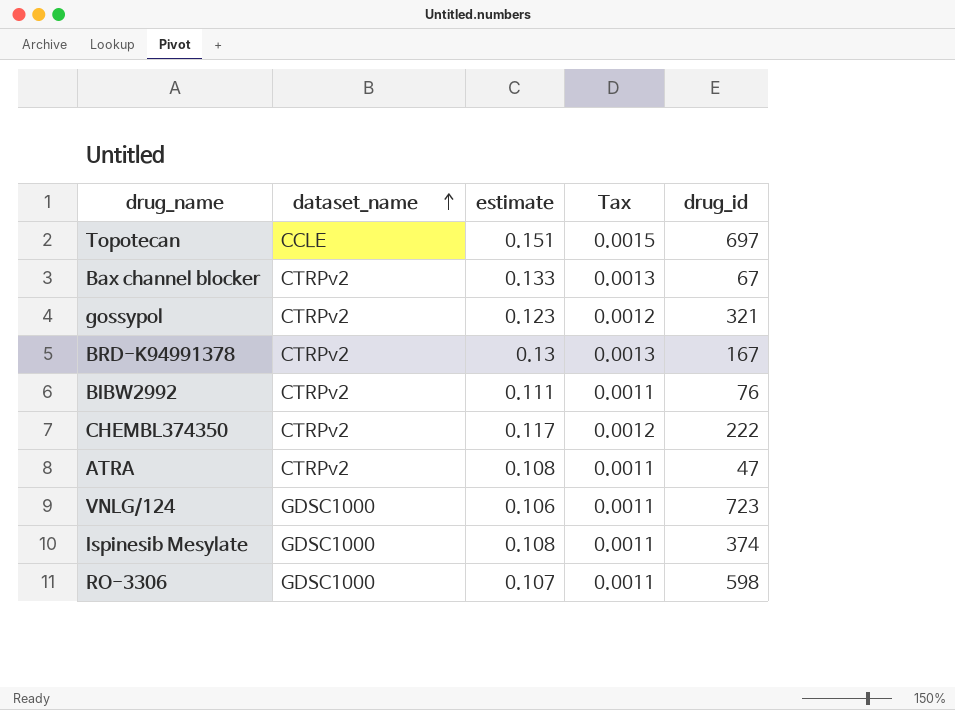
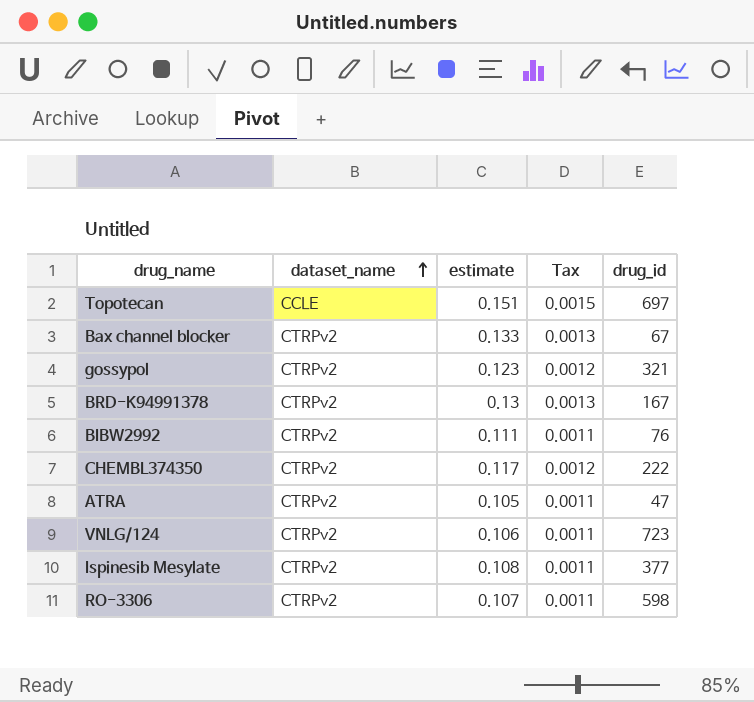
ATRA | estimate: 0.108 -> 0.105
VNLG/124 | dataset_name: GDSC1000 -> CTRPv2
Ispinesib Mesylate | dataset_name: GDSC1000 -> CTRPv2
Ispinesib Mesylate | drug_id: 374 -> 377
RO-3306 | dataset_name: GDSC1000 -> CTRPv2

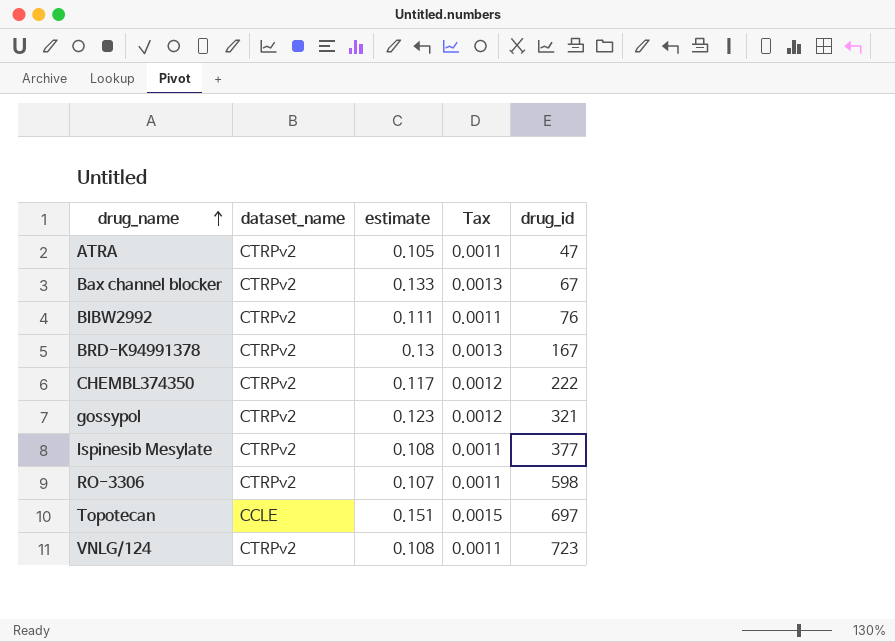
row order: dataset_name ascending -> drug_name ascending
VNLG/124 | estimate: 0.106 -> 0.108

